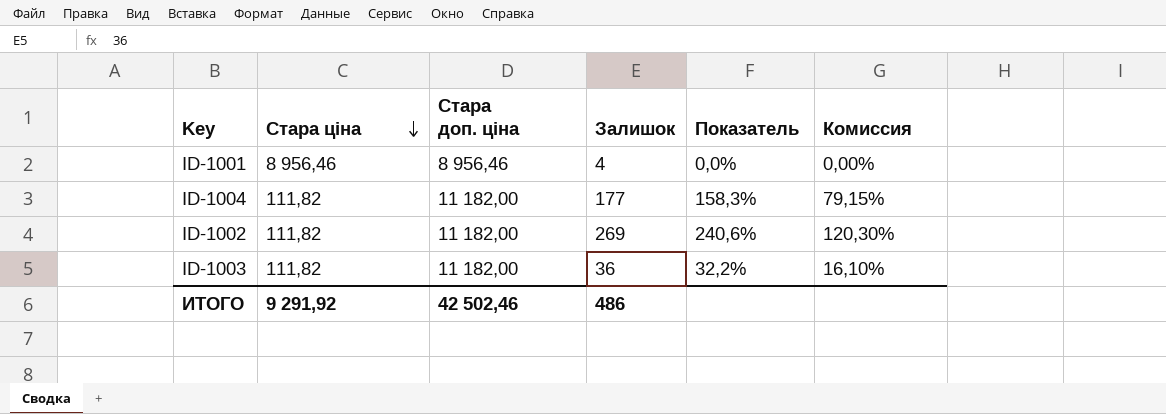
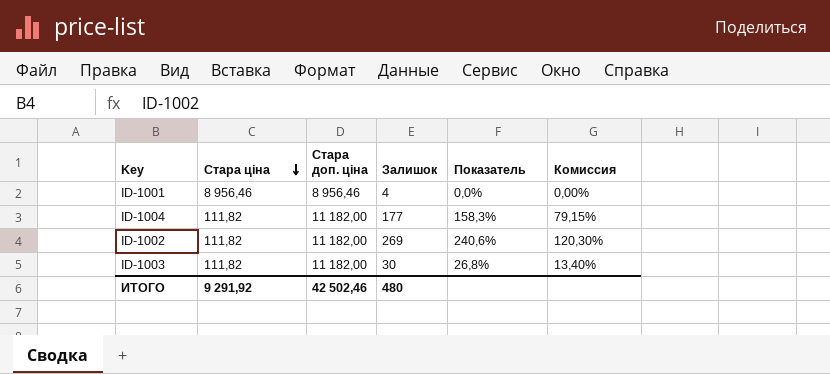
ID-1003 | Залишок: 36 -> 30
ID-1003 | Показатель: 32,2% -> 26,8%
ID-1003 | Комиссия: 16,10% -> 13,40%
ИТОГО | Залишок: 486 -> 480

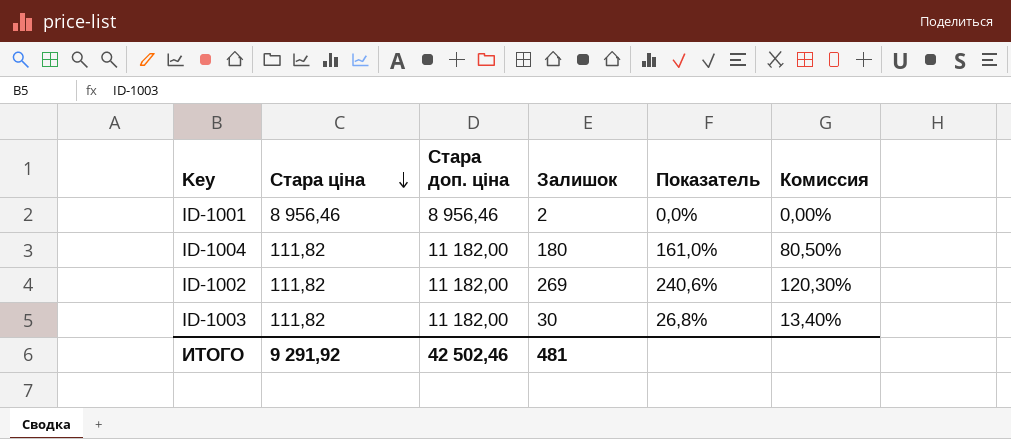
ID-1001 | Залишок: 4 -> 2
ID-1004 | Залишок: 177 -> 180
ID-1004 | Показатель: 158,3% -> 161,0%
ID-1004 | Комиссия: 79,15% -> 80,50%
ИТОГО | Залишок: 480 -> 481

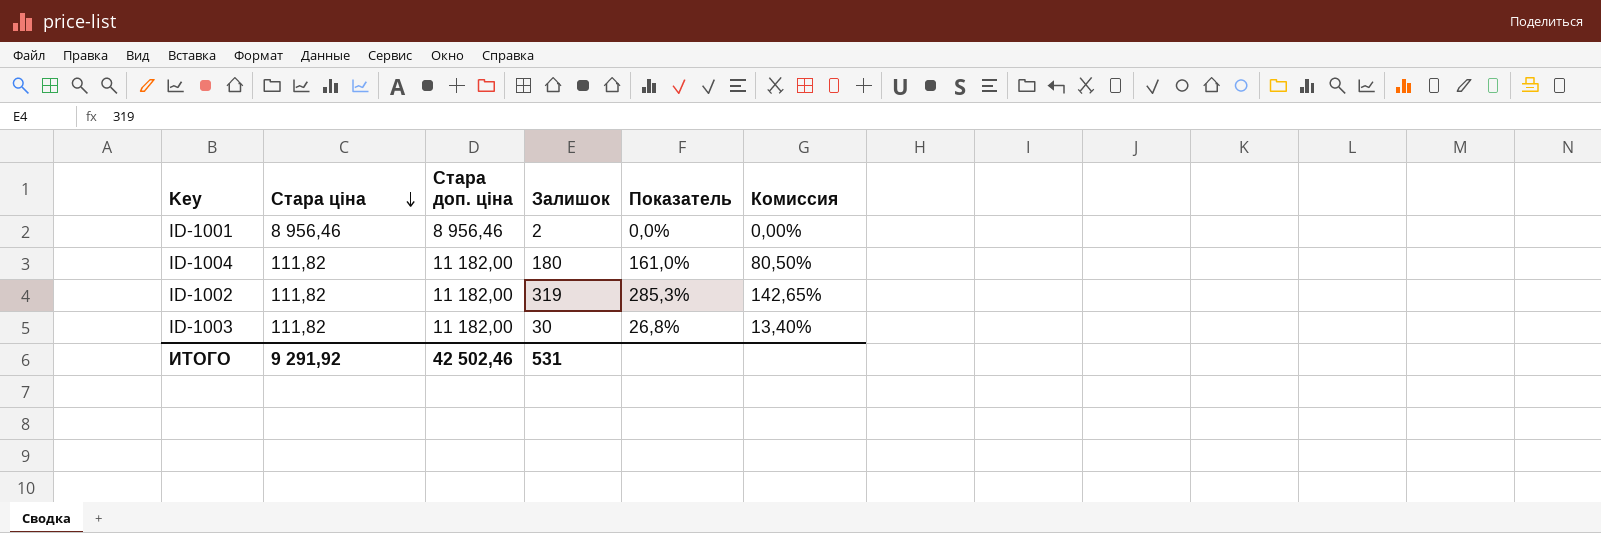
ID-1002 | Залишок: 269 -> 319
ID-1002 | Показатель: 240,6% -> 285,3%
ID-1002 | Комиссия: 120,30% -> 142,65%
ИТОГО | Залишок: 481 -> 531

